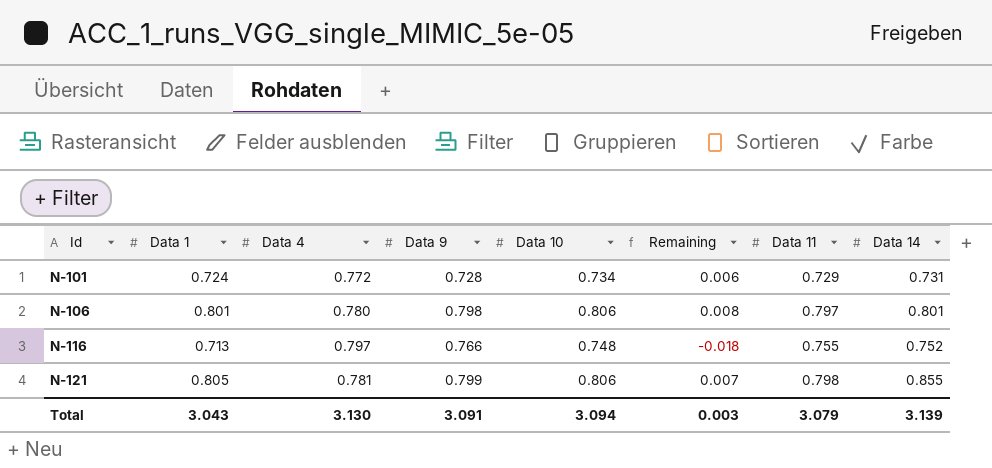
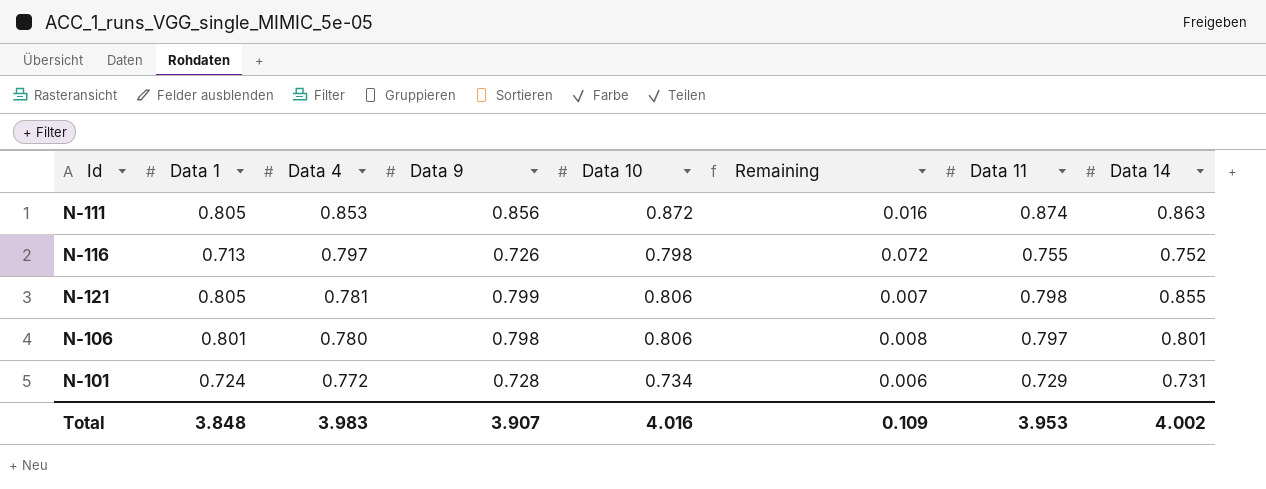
row order: Id ascending -> Data 4 descending
row N-111: none -> 0.805 | 0.853 | 0.856 | 0.872 | 0.016 | 0.874 | 0.863
N-116 | Data 9: 0.766 -> 0.726
N-116 | Data 10: 0.748 -> 0.798
N-116 | Remaining: -0.018 -> 0.072
Total | Data 1: 3.043 -> 3.848
Total | Data 4: 3.130 -> 3.983
Total | Data 9: 3.091 -> 3.907
Total | Data 10: 3.094 -> 4.016
Total | Remaining: 0.003 -> 0.109
Total | Data 11: 3.079 -> 3.953
Total | Data 14: 3.139 -> 4.002

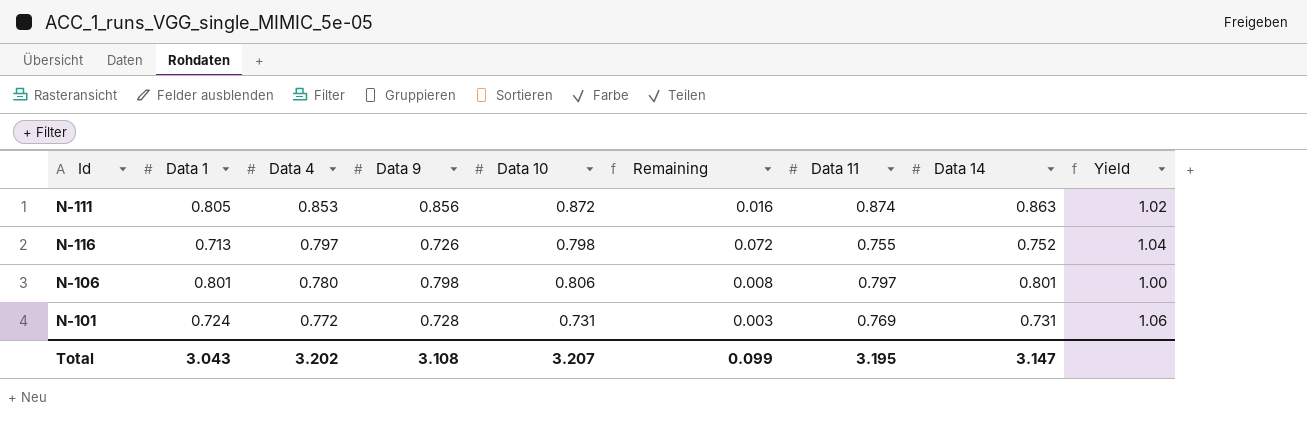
column Yield | formula: none -> [Data 11] / [Data 9]
row N-121: 0.805 | 0.781 | 0.799 | 0.806 | 0.007 | 0.798 | 0.855 -> none
N-101 | Data 10: 0.734 -> 0.731
N-101 | Remaining: 0.006 -> 0.003
N-101 | Data 11: 0.729 -> 0.769
Total | Data 1: 3.848 -> 3.043
Total | Data 4: 3.983 -> 3.202
Total | Data 9: 3.907 -> 3.108
Total | Data 10: 4.016 -> 3.207
Total | Remaining: 0.109 -> 0.099
Total | Data 11: 3.953 -> 3.195
Total | Data 14: 4.002 -> 3.147

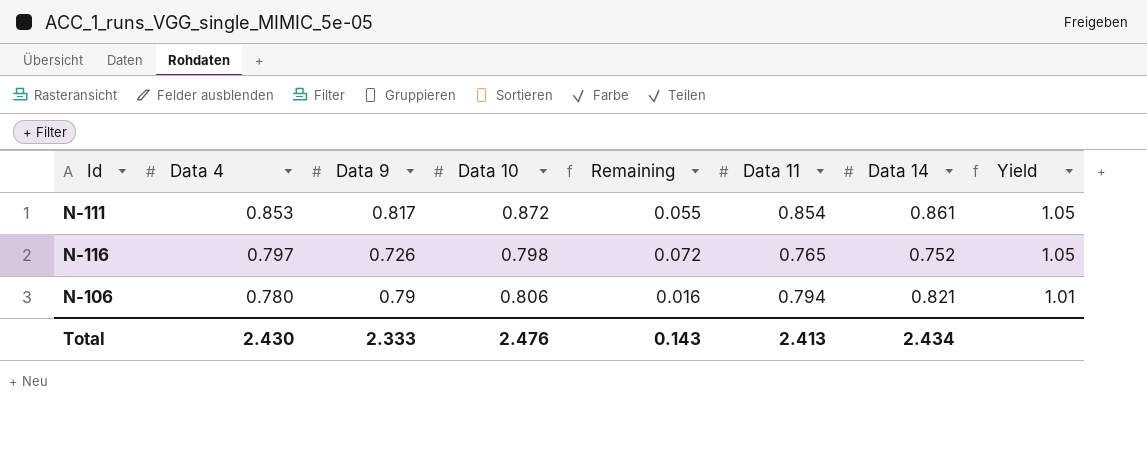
column Data 1 | position: 2 -> none
row N-101: 0.724 | 0.772 | 0.728 | 0.731 | 0.003 | 0.769 | 0.731 | 1.06 -> none
N-111 | Data 9: 0.856 -> 0.817
N-111 | Remaining: 0.016 -> 0.055
N-111 | Data 11: 0.874 -> 0.854
N-111 | Data 14: 0.863 -> 0.861
N-111 | Yield: 1.02 -> 1.05
N-116 | Data 11: 0.755 -> 0.765
N-116 | Yield: 1.04 -> 1.05
N-106 | Data 9: 0.798 -> 0.79
N-106 | Remaining: 0.008 -> 0.016
N-106 | Data 11: 0.797 -> 0.794
N-106 | Data 14: 0.801 -> 0.821
N-106 | Yield: 1.00 -> 1.01
Total | Data 4: 3.202 -> 2.430
Total | Data 9: 3.108 -> 2.333
Total | Data 10: 3.207 -> 2.476
Total | Remaining: 0.099 -> 0.143
Total | Data 11: 3.195 -> 2.413
Total | Data 14: 3.147 -> 2.434

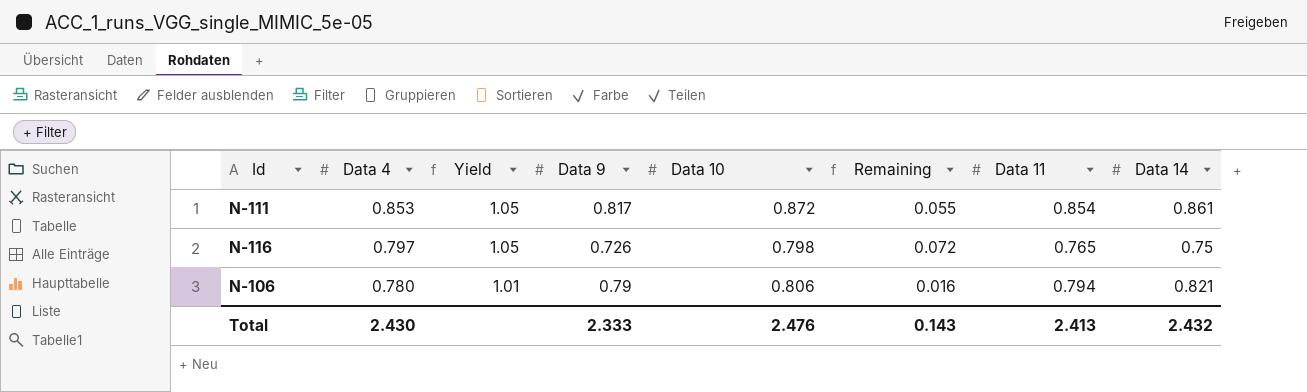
column Yield | position: 8 -> 3
N-116 | Data 14: 0.752 -> 0.75
Total | Data 14: 2.434 -> 2.432

